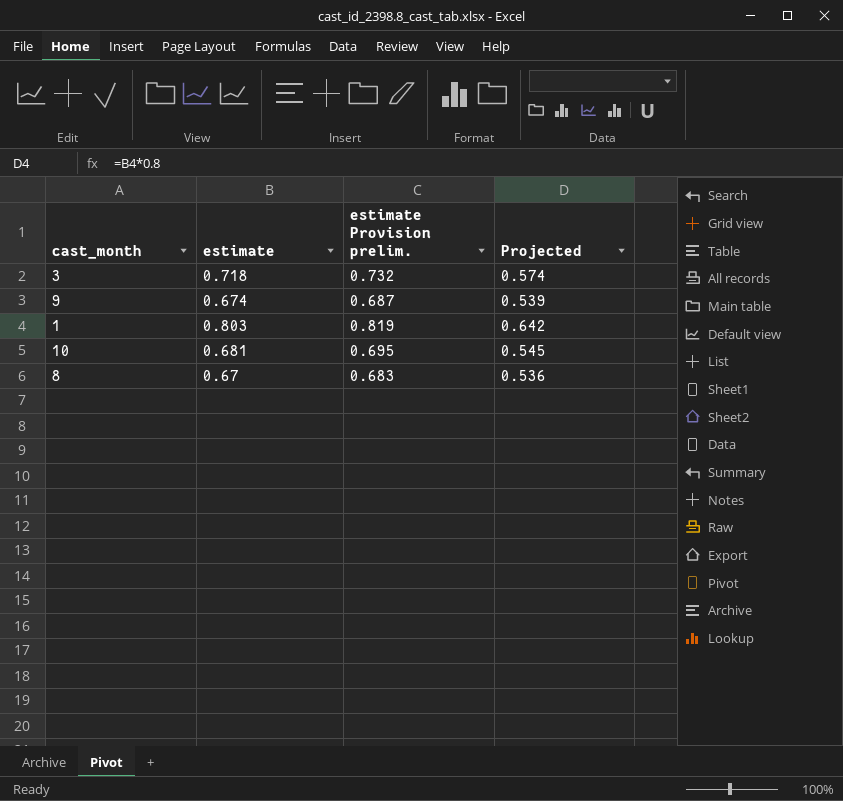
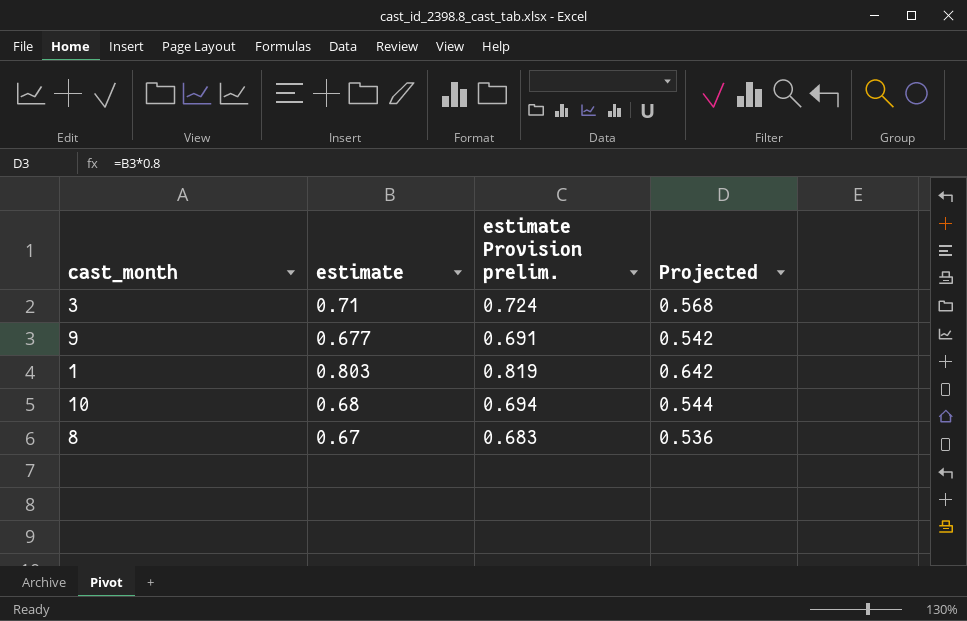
3 | estimate: 0.718 -> 0.71
3 | estimate Provision prelim.: 0.732 -> 0.724
3 | Projected: 0.574 -> 0.568
9 | estimate: 0.674 -> 0.677
9 | estimate Provision prelim.: 0.687 -> 0.691
9 | Projected: 0.539 -> 0.542
10 | estimate: 0.681 -> 0.68
10 | estimate Provision prelim.: 0.695 -> 0.694
10 | Projected: 0.545 -> 0.544

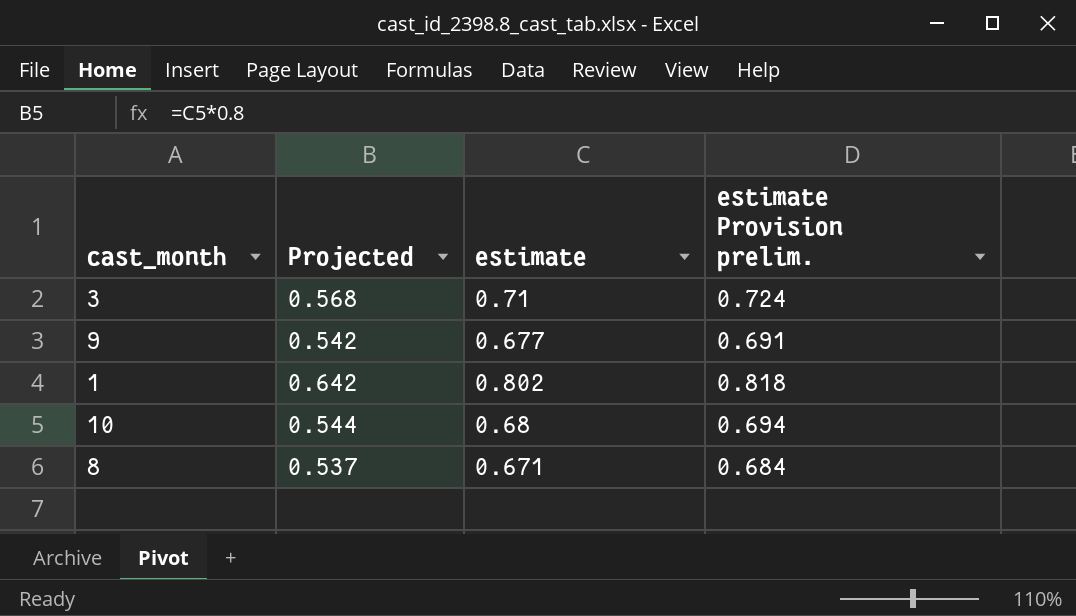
column Projected | position: 4 -> 2
1 | estimate: 0.803 -> 0.802
1 | estimate Provision prelim.: 0.819 -> 0.818
8 | Projected: 0.536 -> 0.537
8 | estimate: 0.67 -> 0.671
8 | estimate Provision prelim.: 0.683 -> 0.684

